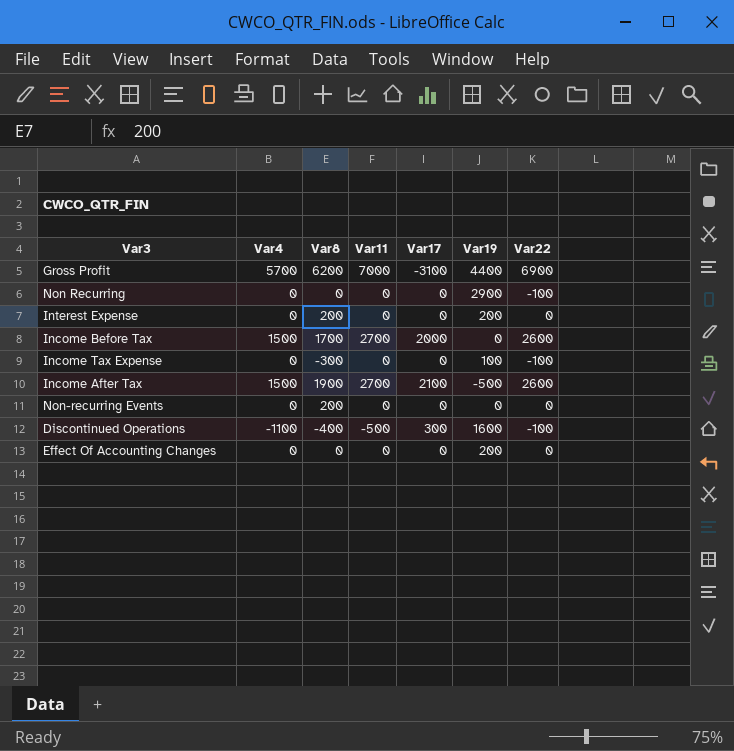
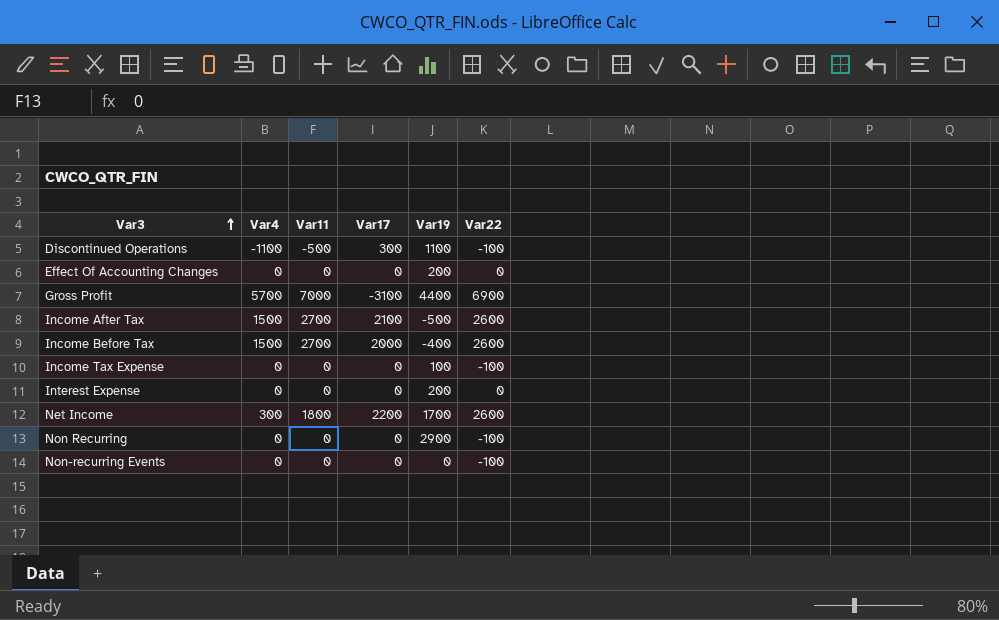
row order: none -> Var3 ascending
column Var8 | position: 3 -> none
Discontinued Operations | Var19: 1600 -> 1100
Income Before Tax | Var19: 0 -> -400
row Net Income: none -> 300 | 1800 | 2200 | 1700 | 2600
Non-recurring Events | Var22: 0 -> -100

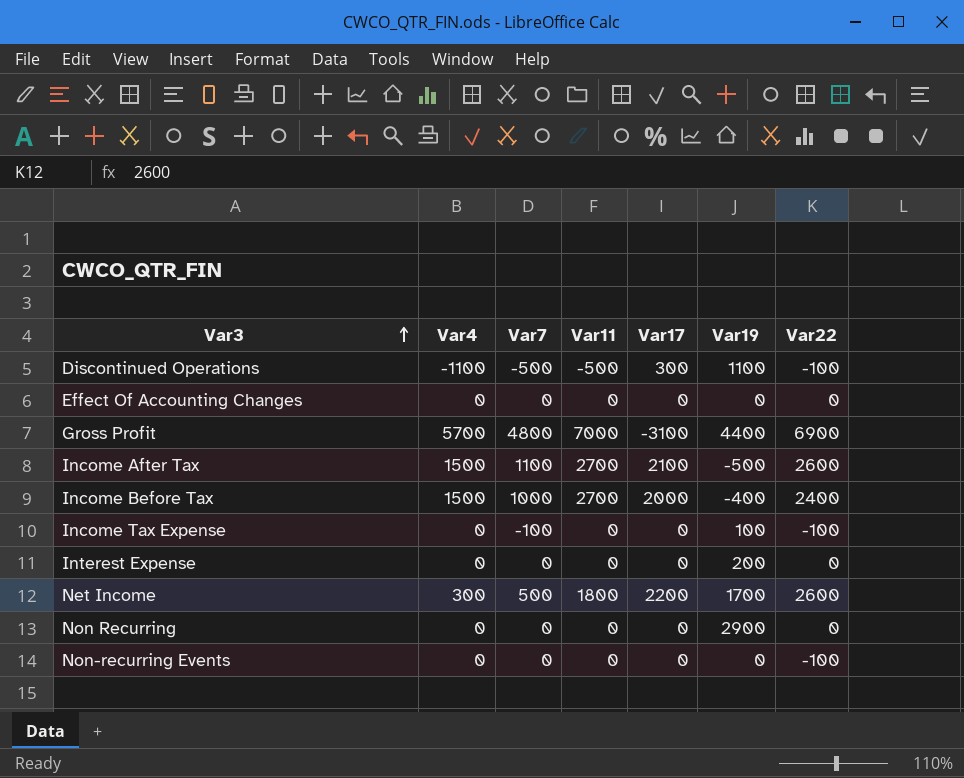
column Var7 | position: none -> 3
Effect Of Accounting Changes | Var19: 200 -> 0
Income Before Tax | Var22: 2600 -> 2400
Non Recurring | Var22: -100 -> 0

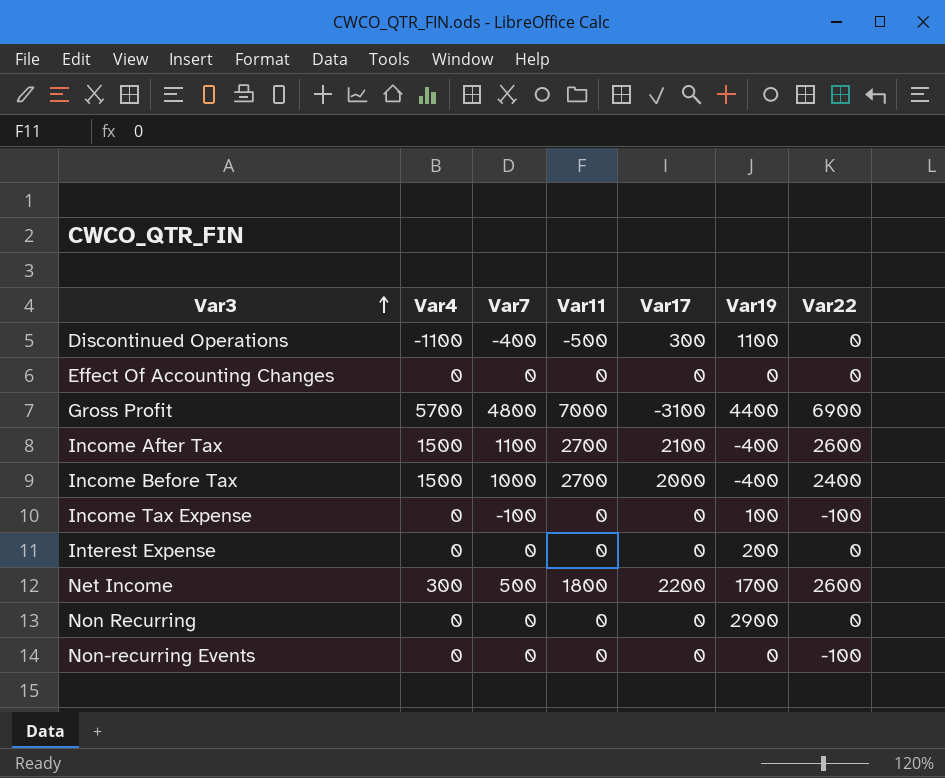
Discontinued Operations | Var7: -500 -> -400
Discontinued Operations | Var22: -100 -> 0
Income After Tax | Var19: -500 -> -400

